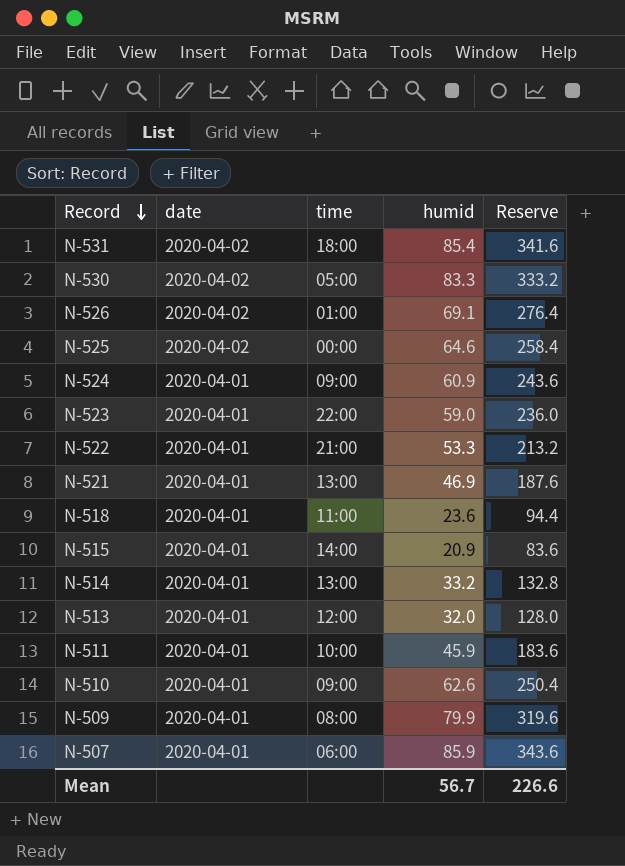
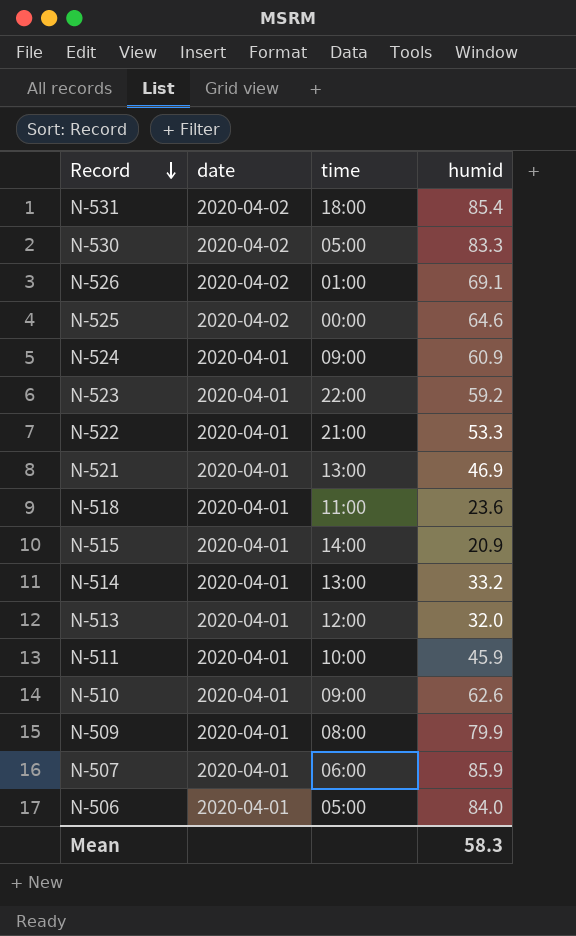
column Reserve | formula: [humid] * 4 -> none
N-523 | humid: 59.0 -> 59.2
row N-506: none -> 2020-04-01 | 05:00 | 84.0
Mean | humid: 56.7 -> 58.3

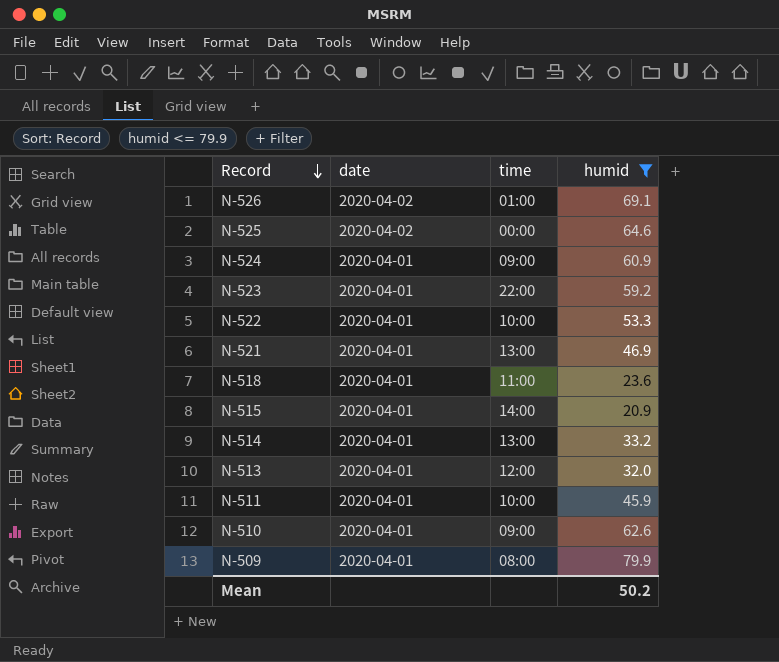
filter: none -> humid <= 79.9
N-522 | time: 21:00 -> 10:00
Mean | humid: 58.3 -> 50.2

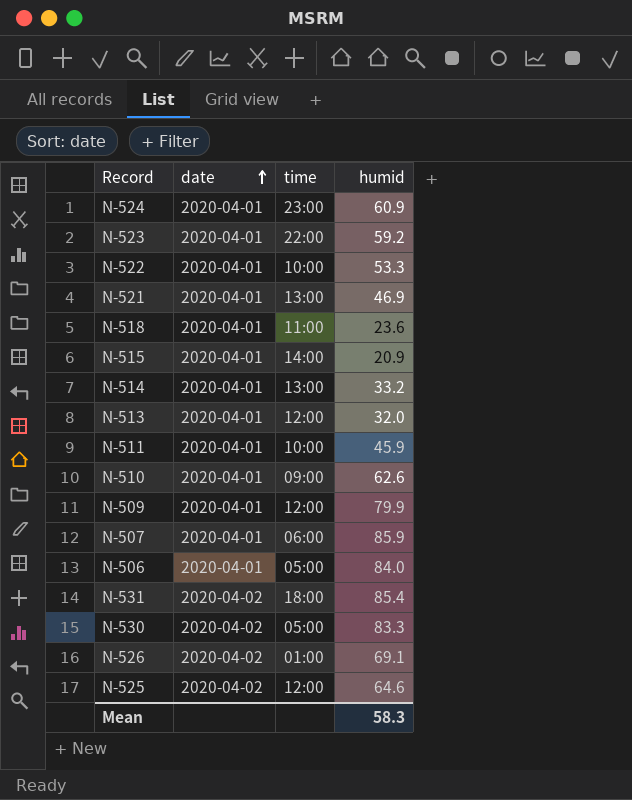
filter: humid <= 79.9 -> none
row order: Record descending -> date ascending
N-524 | time: 09:00 -> 23:00
N-509 | time: 08:00 -> 12:00
N-525 | time: 00:00 -> 12:00
Mean | humid: 50.2 -> 58.3

